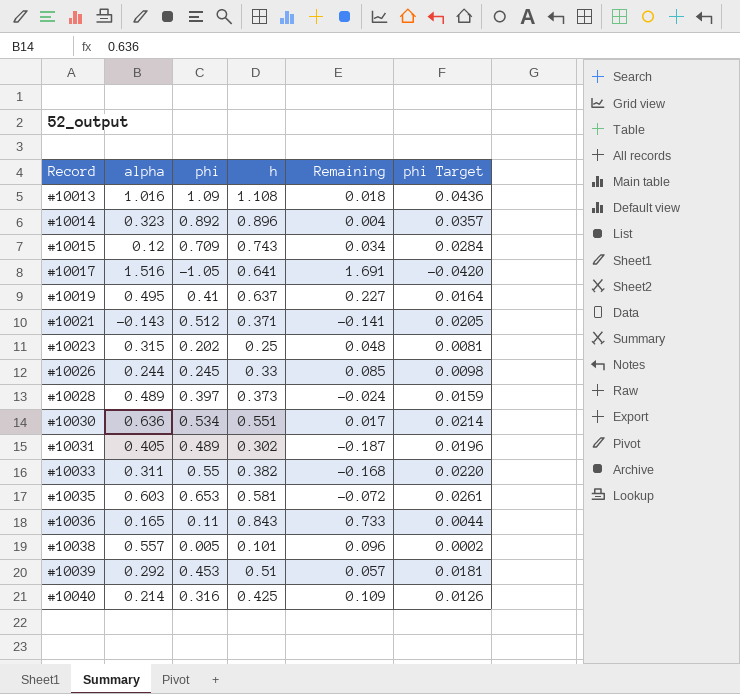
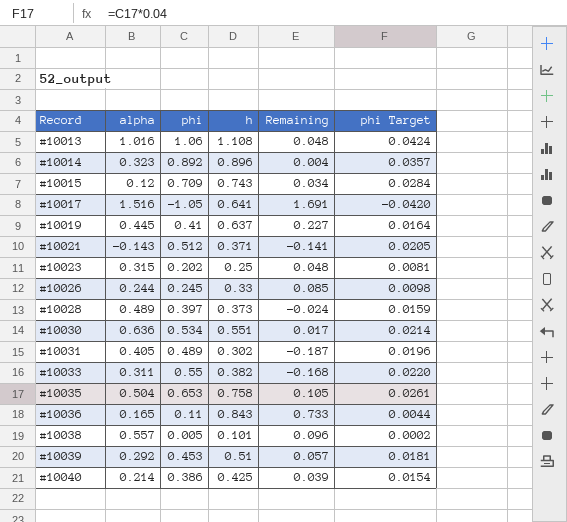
#10013 | phi: 1.09 -> 1.06
#10013 | Remaining: 0.018 -> 0.048
#10013 | phi Target: 0.0436 -> 0.0424
#10019 | alpha: 0.495 -> 0.445
#10035 | alpha: 0.603 -> 0.504
#10035 | h: 0.581 -> 0.758
#10035 | Remaining: -0.072 -> 0.105
#10040 | phi: 0.316 -> 0.386
#10040 | Remaining: 0.109 -> 0.039
#10040 | phi Target: 0.0126 -> 0.0154

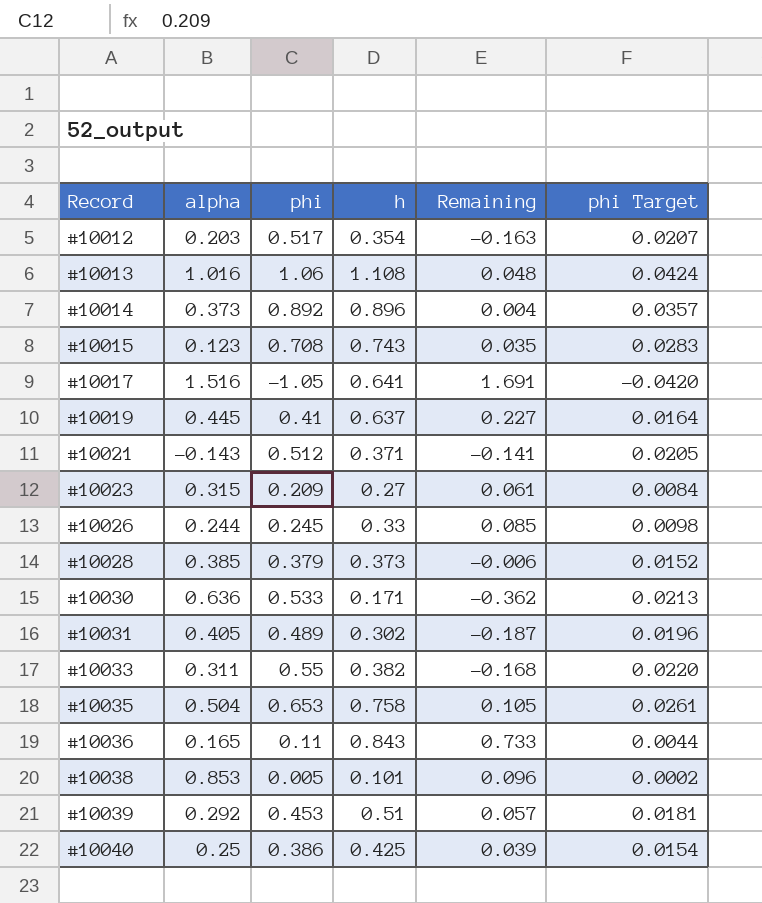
row #10012: none -> 0.203 | 0.517 | 0.354 | -0.163 | 0.0207
#10014 | alpha: 0.323 -> 0.373
#10015 | alpha: 0.12 -> 0.123
#10015 | phi: 0.709 -> 0.708
#10015 | Remaining: 0.034 -> 0.035
#10015 | phi Target: 0.0284 -> 0.0283
#10023 | phi: 0.202 -> 0.209
#10023 | h: 0.25 -> 0.27
#10023 | Remaining: 0.048 -> 0.061
#10023 | phi Target: 0.0081 -> 0.0084
#10028 | alpha: 0.489 -> 0.385
#10028 | phi: 0.397 -> 0.379
#10028 | Remaining: -0.024 -> -0.006
#10028 | phi Target: 0.0159 -> 0.0152
#10030 | phi: 0.534 -> 0.533
#10030 | h: 0.551 -> 0.171
#10030 | Remaining: 0.017 -> -0.362
#10030 | phi Target: 0.0214 -> 0.0213
#10038 | alpha: 0.557 -> 0.853
#10040 | alpha: 0.214 -> 0.25

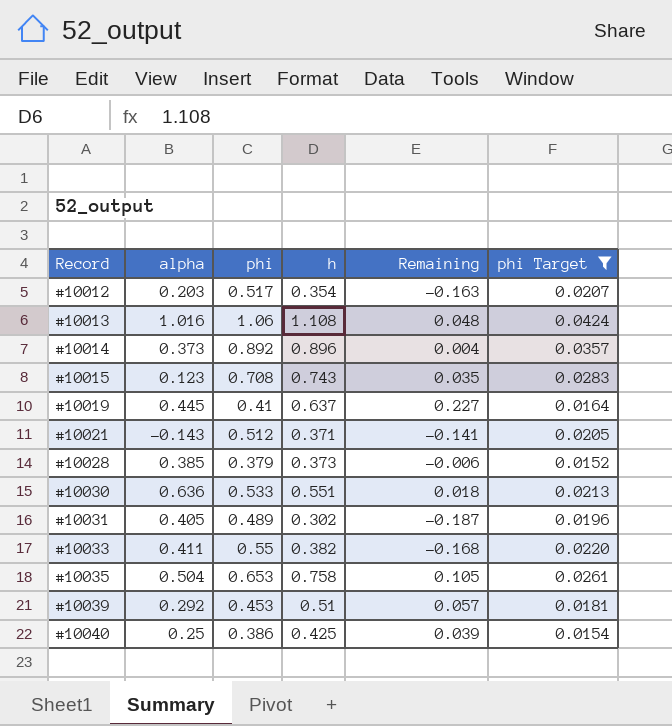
filter: none -> phi Target >= 0.0152
#10030 | h: 0.171 -> 0.551
#10030 | Remaining: -0.362 -> 0.018
#10033 | alpha: 0.311 -> 0.411

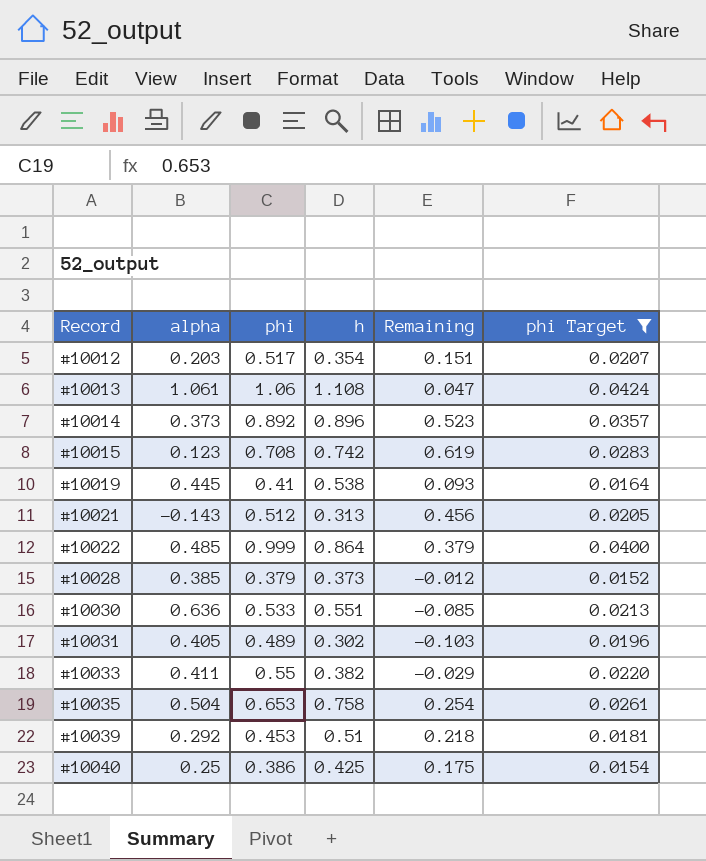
column Remaining | formula: [h] - [phi] -> [h] - [alpha]
#10013 | alpha: 1.016 -> 1.061
#10015 | h: 0.743 -> 0.742
#10019 | h: 0.637 -> 0.538
#10021 | h: 0.371 -> 0.313
row #10022: none -> 0.485 | 0.999 | 0.864 | 0.379 | 0.0400

